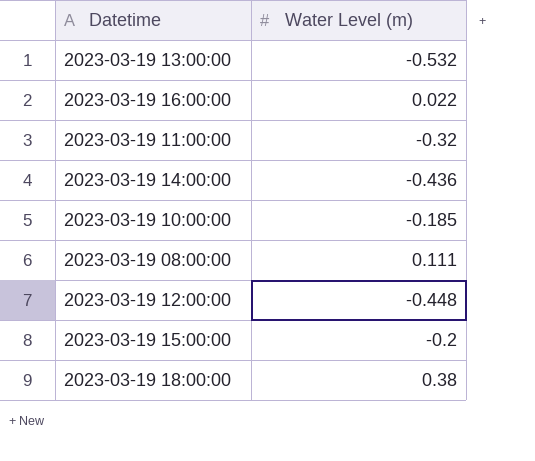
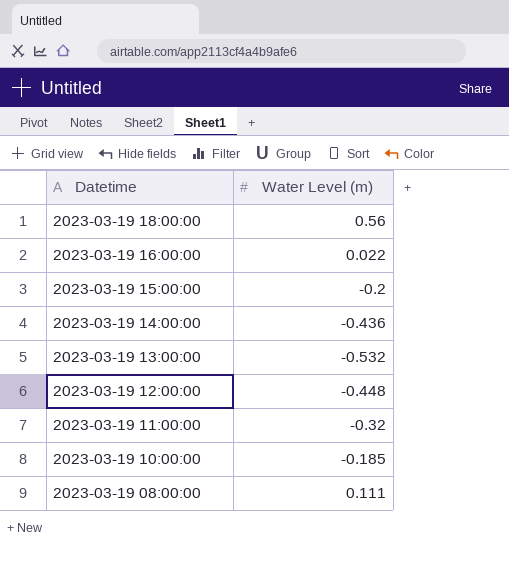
row order: none -> Datetime descending
2023-03-19 18:00:00 | Water Level (m): 0.38 -> 0.56

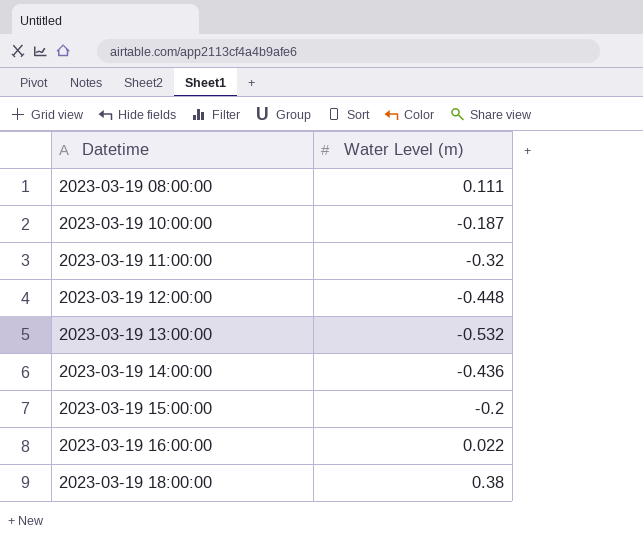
row order: Datetime descending -> Datetime ascending
2023-03-19 10:00:00 | Water Level (m): -0.185 -> -0.187
2023-03-19 18:00:00 | Water Level (m): 0.56 -> 0.38

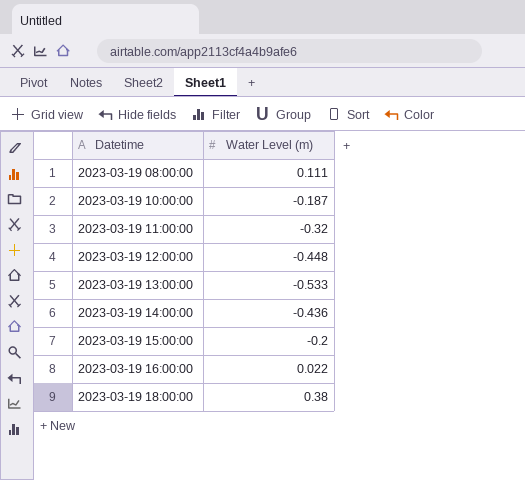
2023-03-19 13:00:00 | Water Level (m): -0.532 -> -0.533

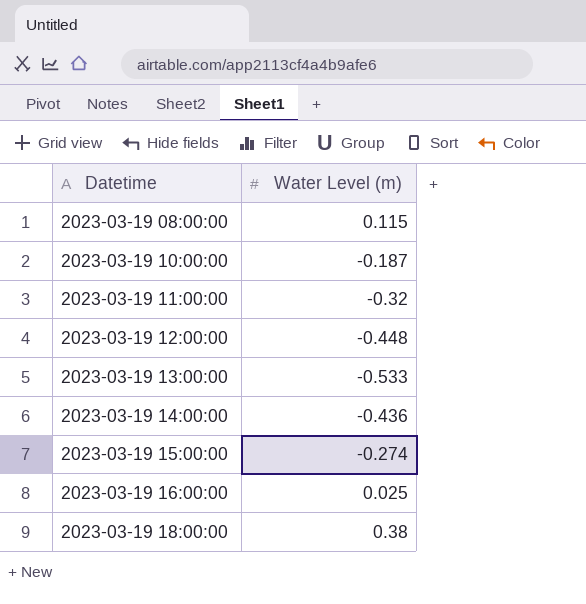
2023-03-19 08:00:00 | Water Level (m): 0.111 -> 0.115
2023-03-19 15:00:00 | Water Level (m): -0.2 -> -0.274
2023-03-19 16:00:00 | Water Level (m): 0.022 -> 0.025

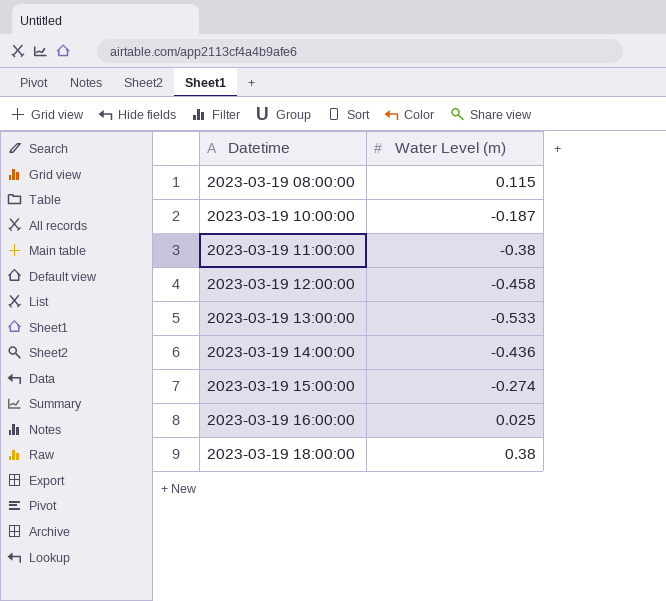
2023-03-19 11:00:00 | Water Level (m): -0.32 -> -0.38
2023-03-19 12:00:00 | Water Level (m): -0.448 -> -0.458

